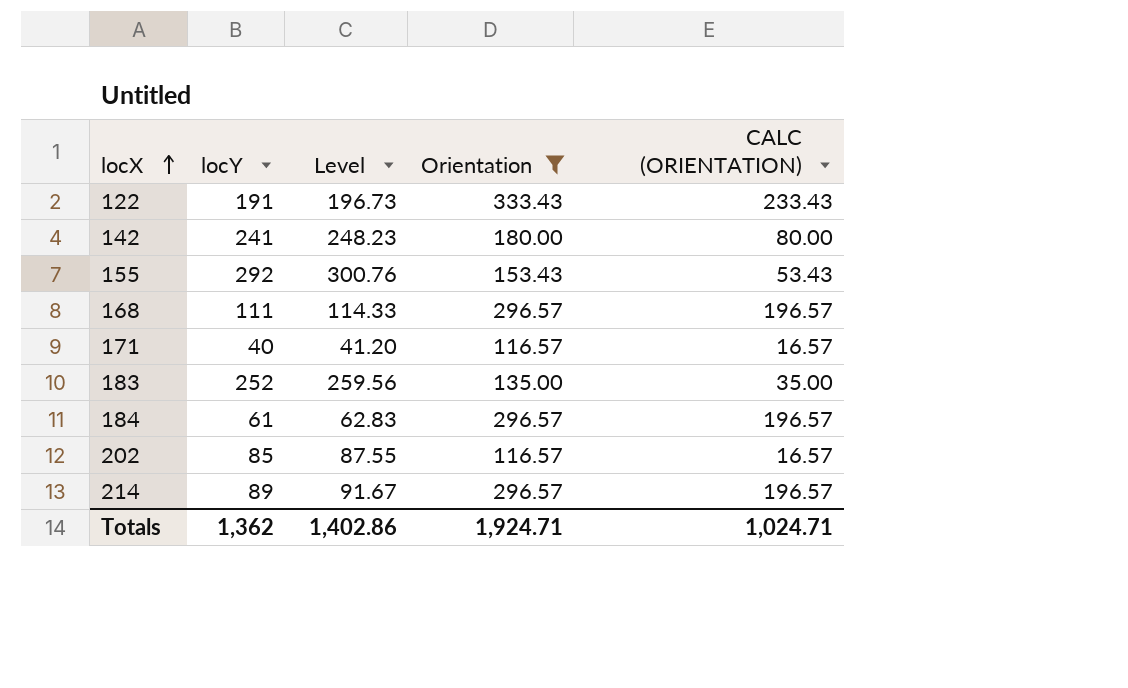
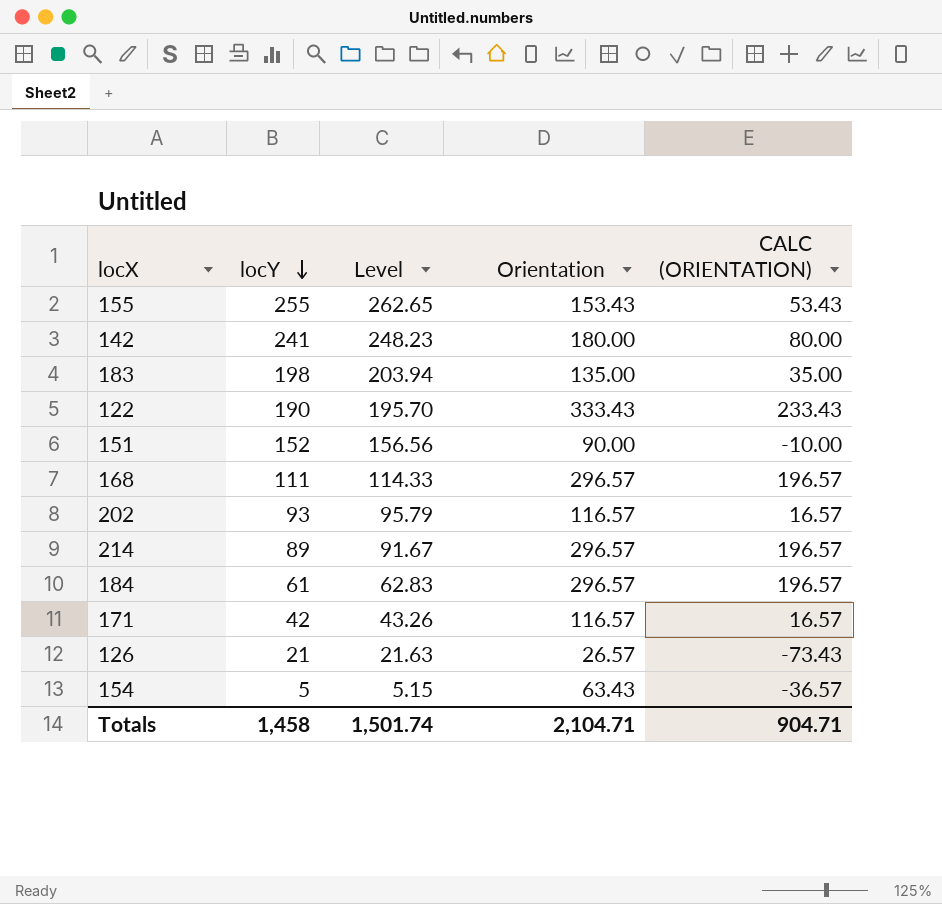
filter: Orientation >= 116.57 -> none
row order: locX ascending -> locY descending
155 | locY: 292 -> 255
155 | Level: 300.76 -> 262.65
183 | locY: 252 -> 198
183 | Level: 259.56 -> 203.94
122 | locY: 191 -> 190
122 | Level: 196.73 -> 195.70
202 | locY: 85 -> 93
202 | Level: 87.55 -> 95.79
171 | locY: 40 -> 42
171 | Level: 41.20 -> 43.26
Totals | locY: 1,362 -> 1,458
Totals | Level: 1,402.86 -> 1,501.74
Totals | Orientation: 1,924.71 -> 2,104.71
Totals | CALC (ORIENTATION): 1,024.71 -> 904.71

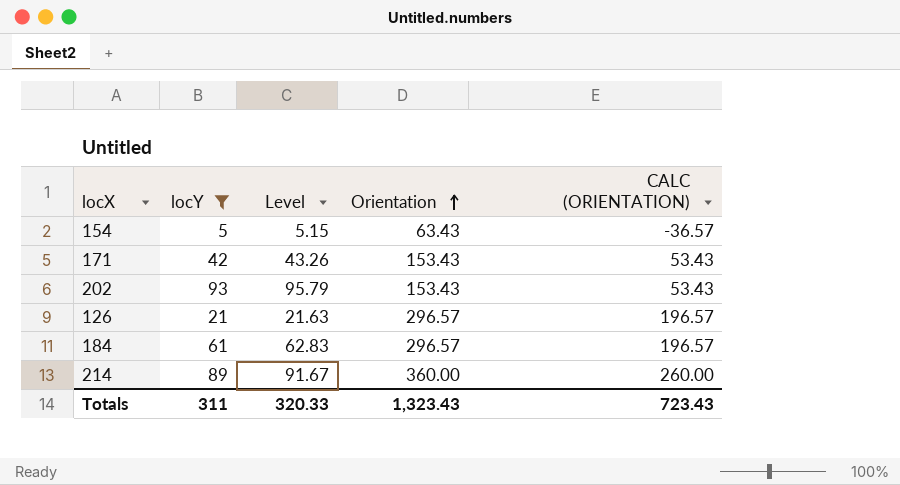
filter: none -> locY <= 93
row order: locY descending -> Orientation ascending
171 | Orientation: 116.57 -> 153.43
171 | CALC (ORIENTATION): 16.57 -> 53.43
202 | Orientation: 116.57 -> 153.43
202 | CALC (ORIENTATION): 16.57 -> 53.43
126 | Orientation: 26.57 -> 296.57
126 | CALC (ORIENTATION): -73.43 -> 196.57
214 | Orientation: 296.57 -> 360.00
214 | CALC (ORIENTATION): 196.57 -> 260.00
Totals | locY: 1,458 -> 311
Totals | Level: 1,501.74 -> 320.33
Totals | Orientation: 2,104.71 -> 1,323.43
Totals | CALC (ORIENTATION): 904.71 -> 723.43

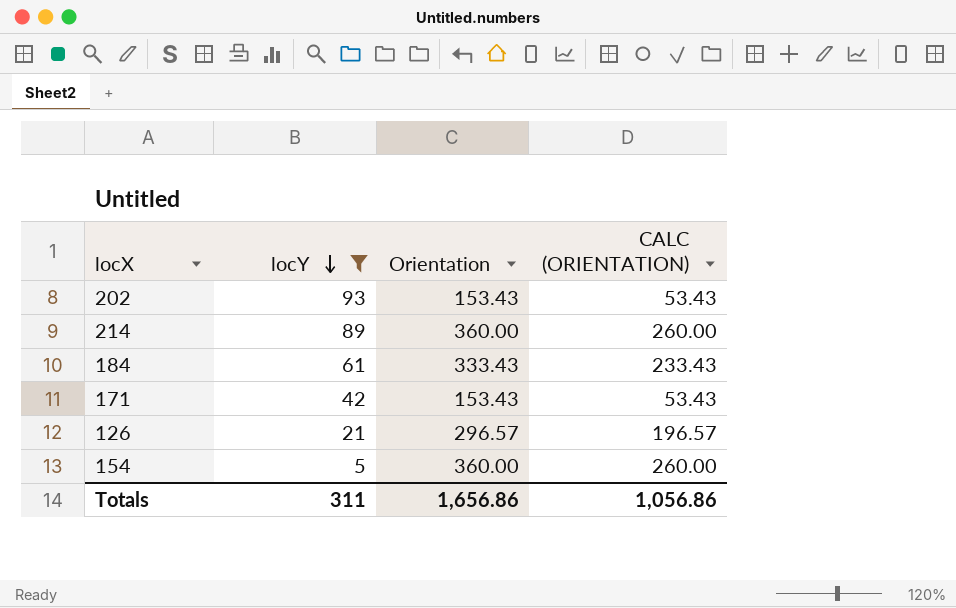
row order: Orientation ascending -> locY descending
column Level | formula: [locY] * 1.03 -> none
184 | Orientation: 296.57 -> 333.43
184 | CALC (ORIENTATION): 196.57 -> 233.43
154 | Orientation: 63.43 -> 360.00
154 | CALC (ORIENTATION): -36.57 -> 260.00
Totals | Orientation: 1,323.43 -> 1,656.86
Totals | CALC (ORIENTATION): 723.43 -> 1,056.86

